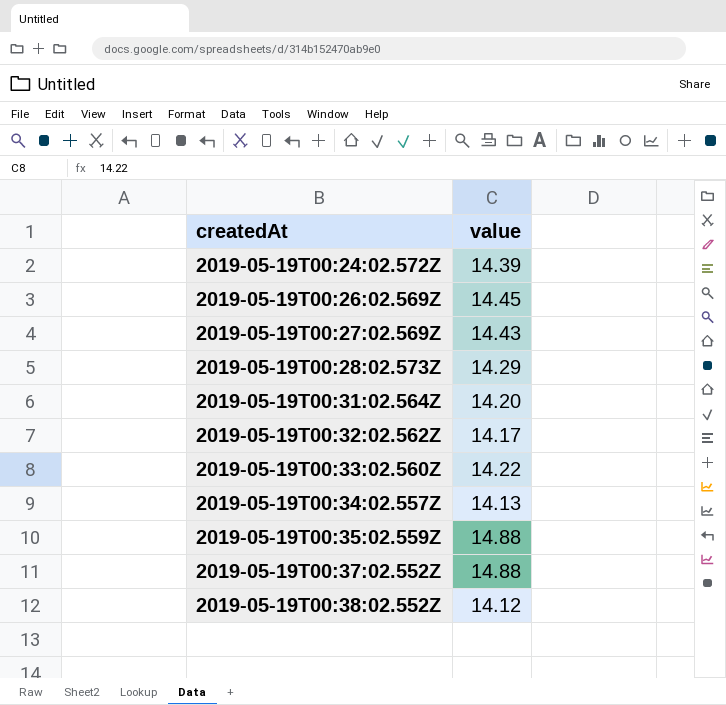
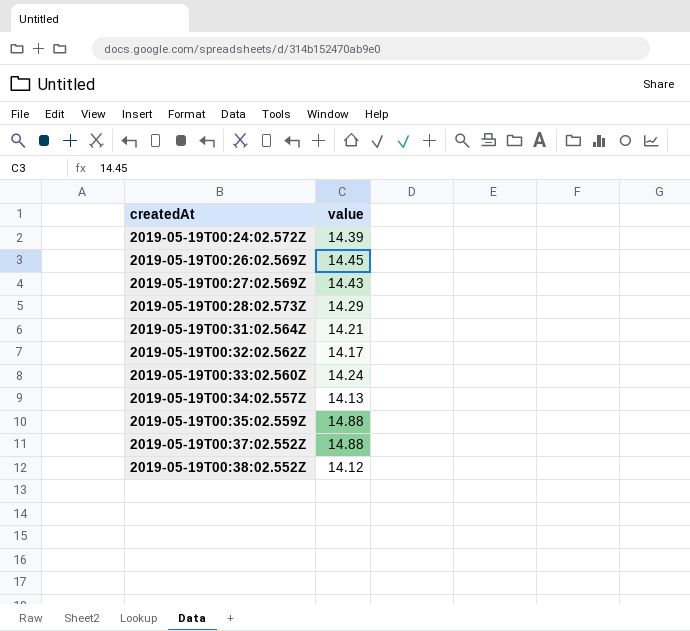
2019-05-19T00:31:02.564Z | value: 14.20 -> 14.21
2019-05-19T00:33:02.560Z | value: 14.22 -> 14.24

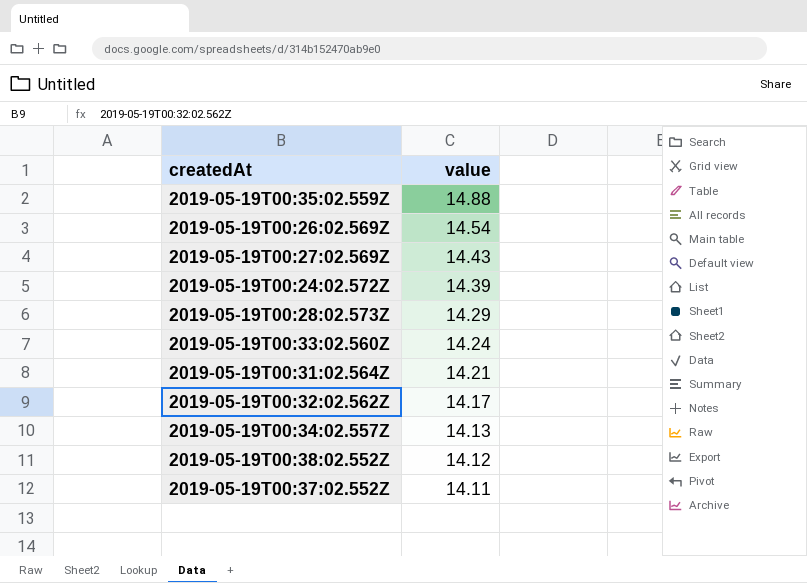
row order: createdAt ascending -> value descending
2019-05-19T00:26:02.569Z | value: 14.45 -> 14.54
2019-05-19T00:37:02.552Z | value: 14.88 -> 14.11

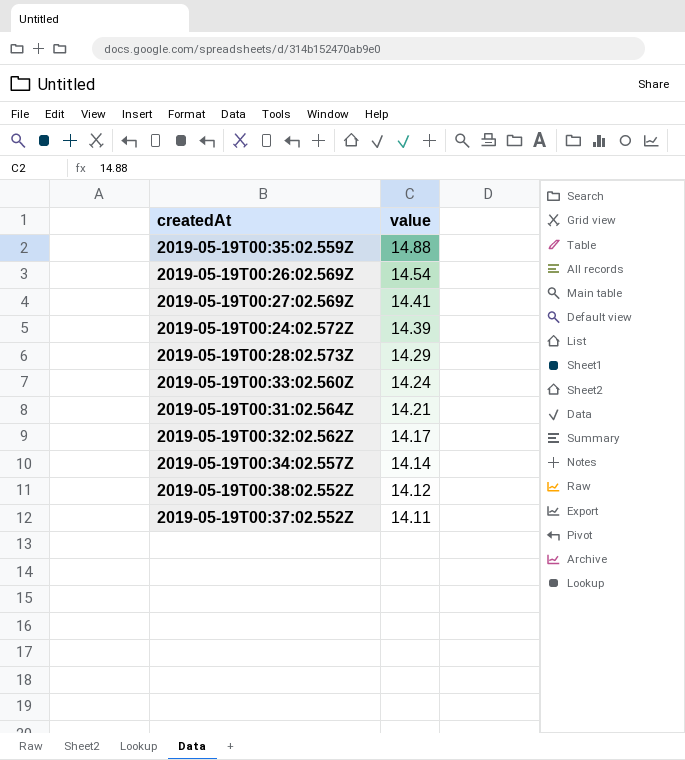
2019-05-19T00:27:02.569Z | value: 14.43 -> 14.41
2019-05-19T00:34:02.557Z | value: 14.13 -> 14.14

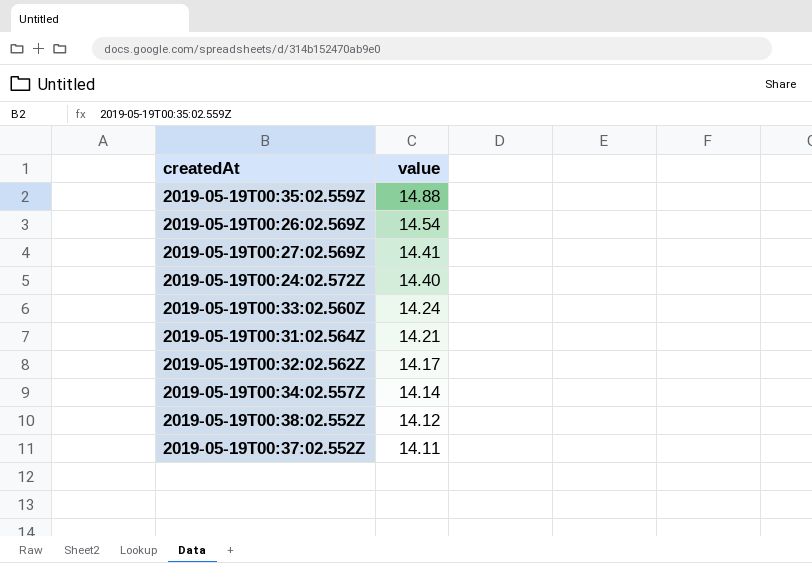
row 2019-05-19T00:28:02.573Z: 14.29 -> none
2019-05-19T00:24:02.572Z | value: 14.39 -> 14.40

